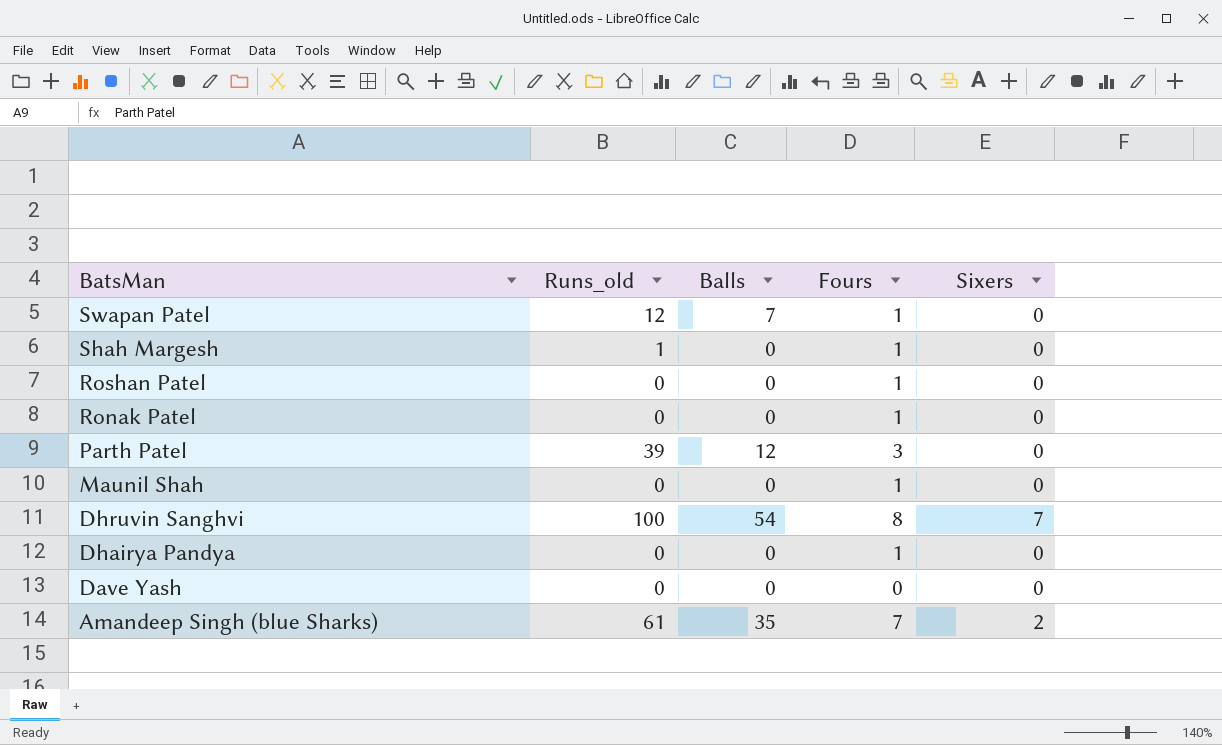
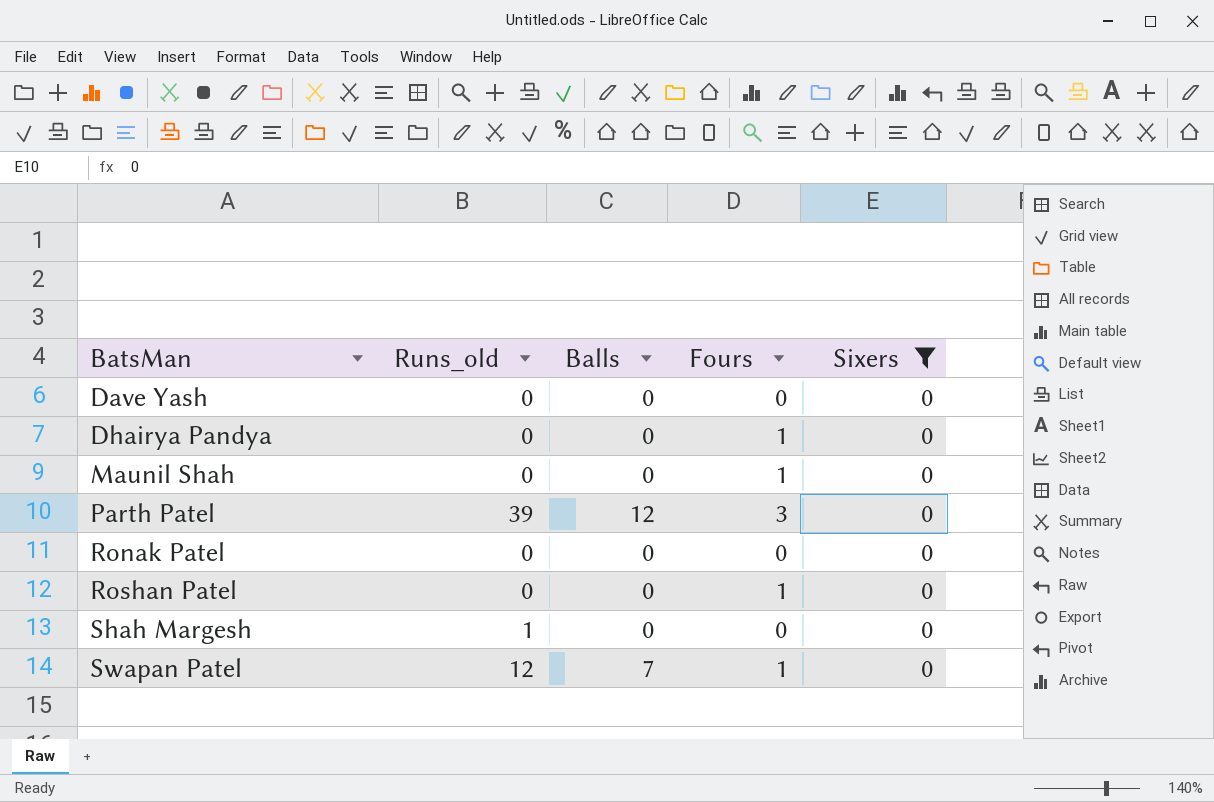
filter: none -> Sixers = 0
row order: BatsMan descending -> BatsMan ascending
Ronak Patel | Fours: 1 -> 0
Shah Margesh | Fours: 1 -> 0

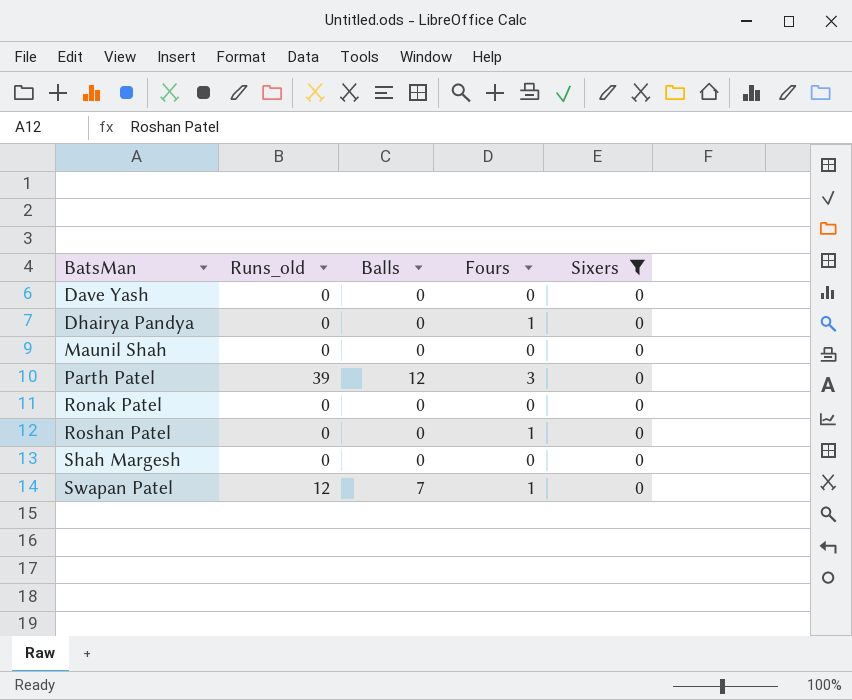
Maunil Shah | Fours: 1 -> 0
Shah Margesh | Runs_old: 1 -> 0

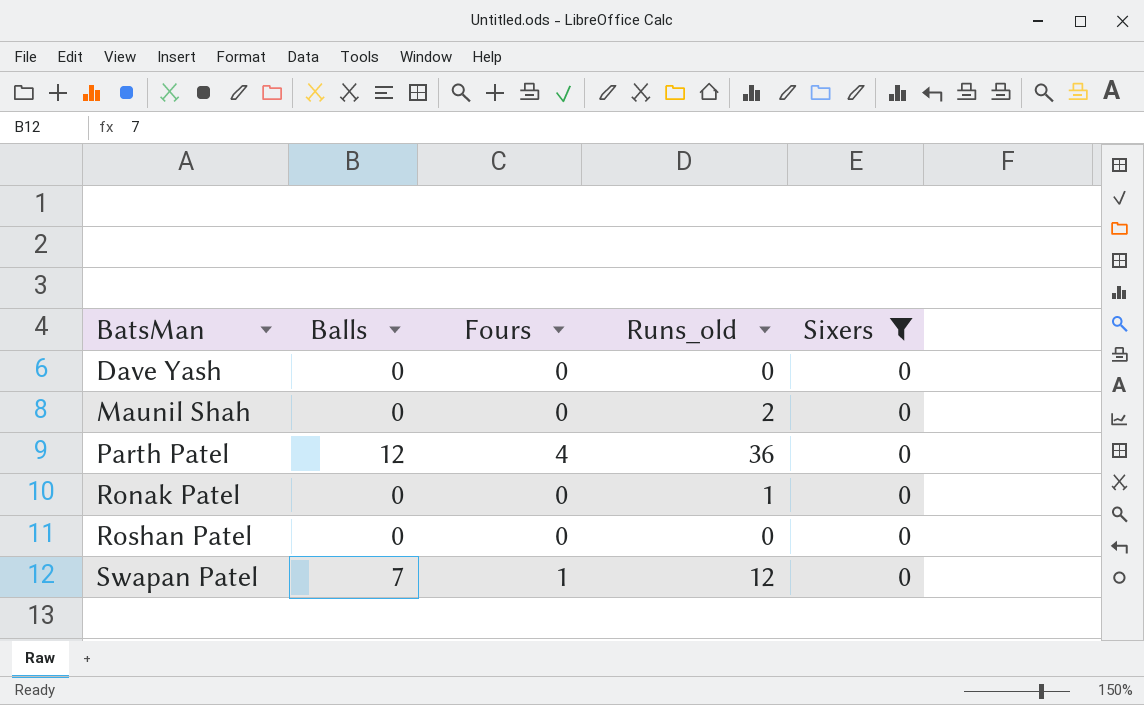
column Runs_old | position: 2 -> 4
row Dhairya Pandya: 0 | 0 | 1 | 0 -> none
row Shah Margesh: 0 | 0 | 0 | 0 -> none
Maunil Shah | Runs_old: 0 -> 2
Parth Patel | Fours: 3 -> 4
Parth Patel | Runs_old: 39 -> 36
Ronak Patel | Runs_old: 0 -> 1
Roshan Patel | Fours: 1 -> 0

